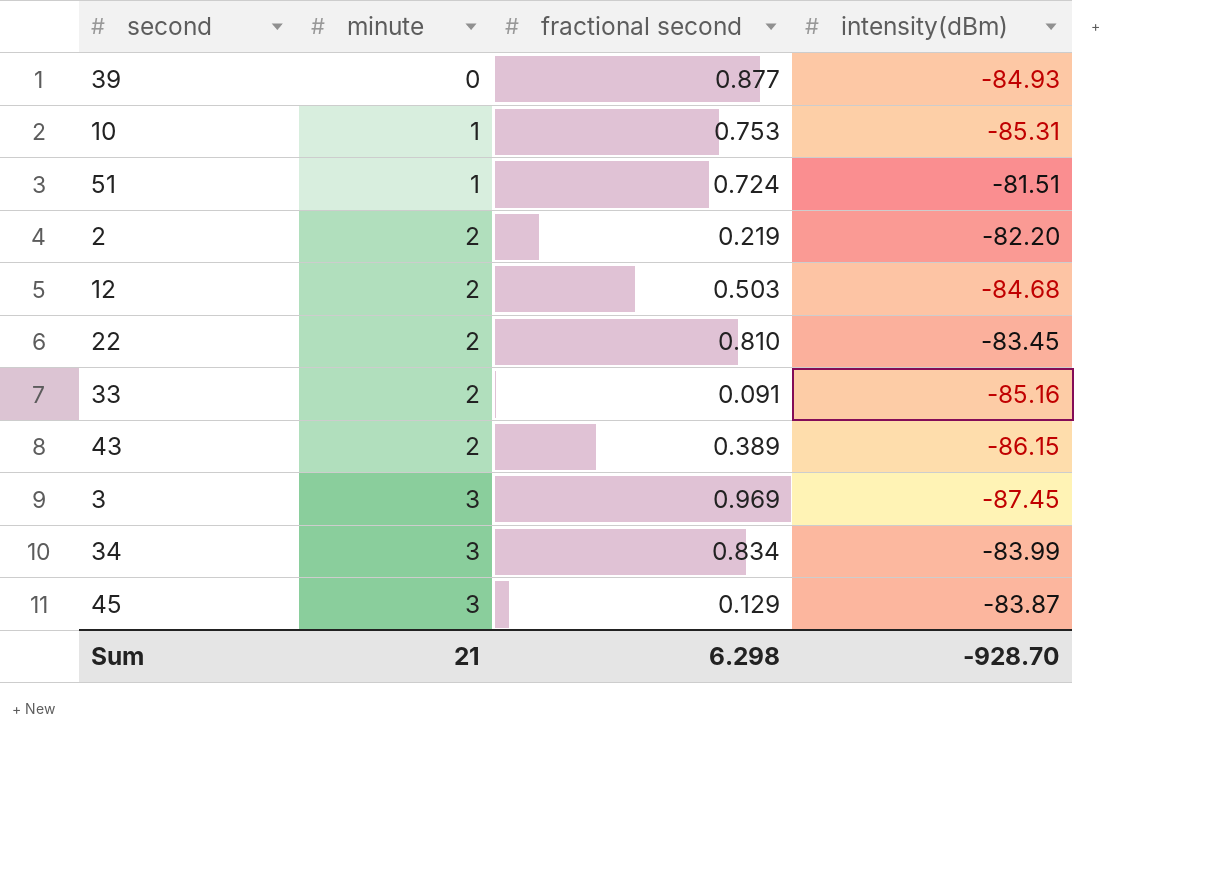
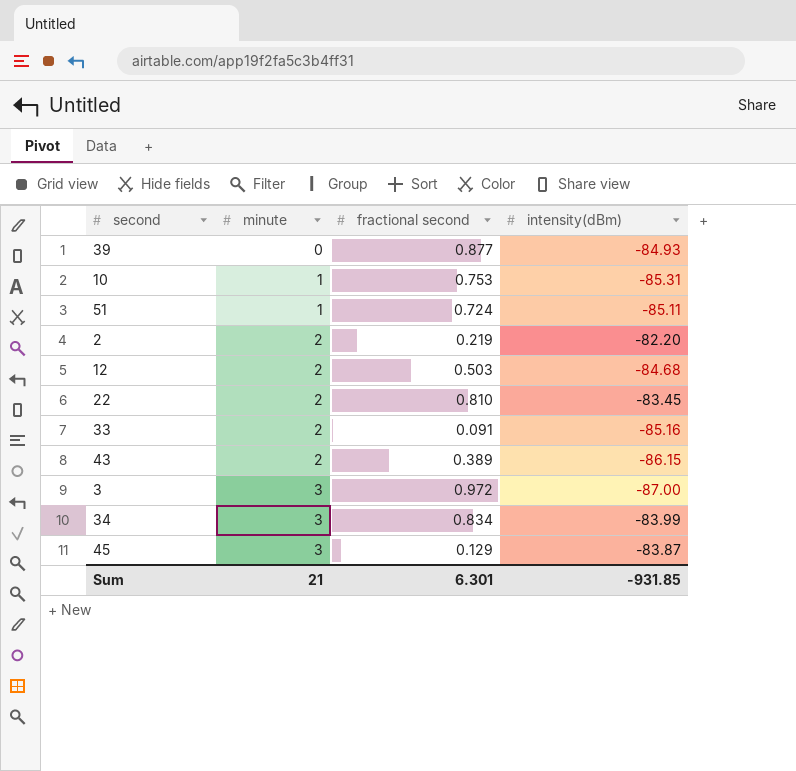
51 | intensity(dBm): -81.51 -> -85.11
3 | fractional second: 0.969 -> 0.972
3 | intensity(dBm): -87.45 -> -87.00
Sum | fractional second: 6.298 -> 6.301
Sum | intensity(dBm): -928.70 -> -931.85

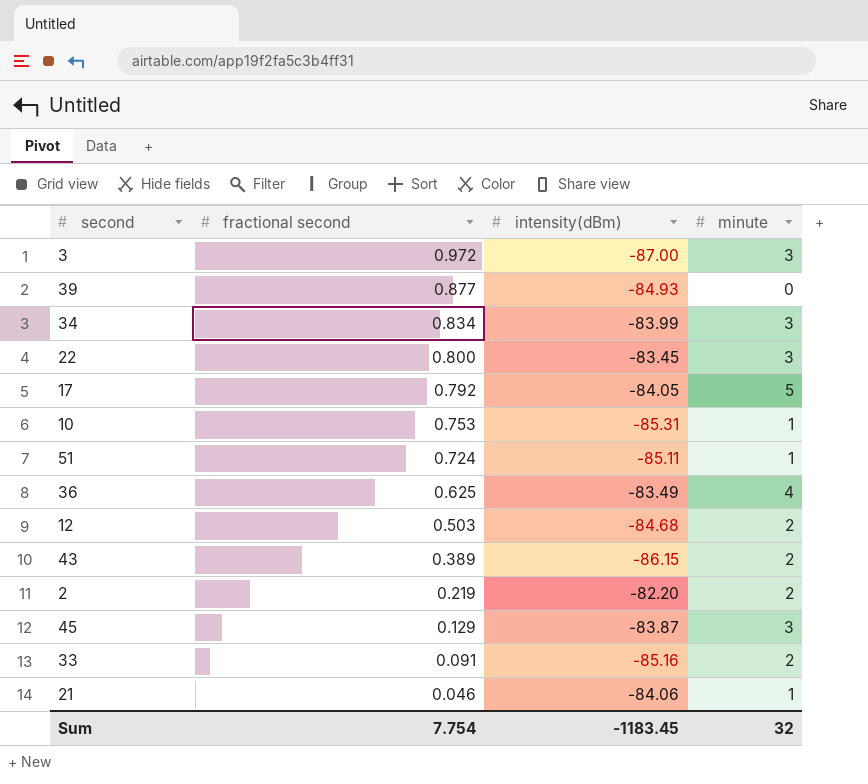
row order: minute ascending -> fractional second descending
column minute | position: 2 -> 4
22 | fractional second: 0.810 -> 0.800
22 | minute: 2 -> 3
row 17: none -> 0.792 | -84.05 | 5
row 36: none -> 0.625 | -83.49 | 4
row 21: none -> 0.046 | -84.06 | 1
Sum | fractional second: 6.301 -> 7.754
Sum | intensity(dBm): -931.85 -> -1183.45
Sum | minute: 21 -> 32

